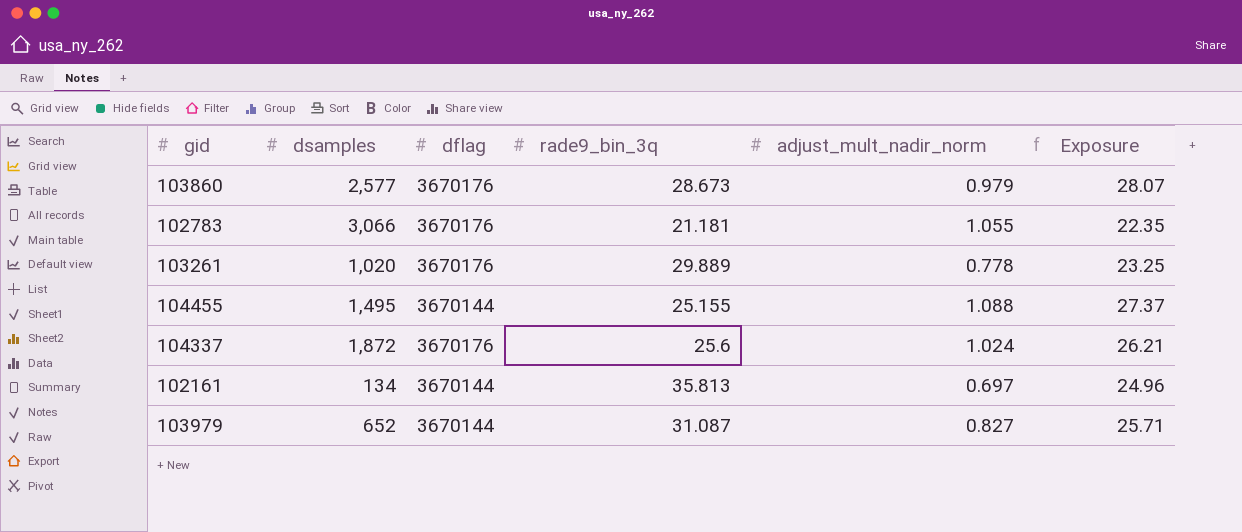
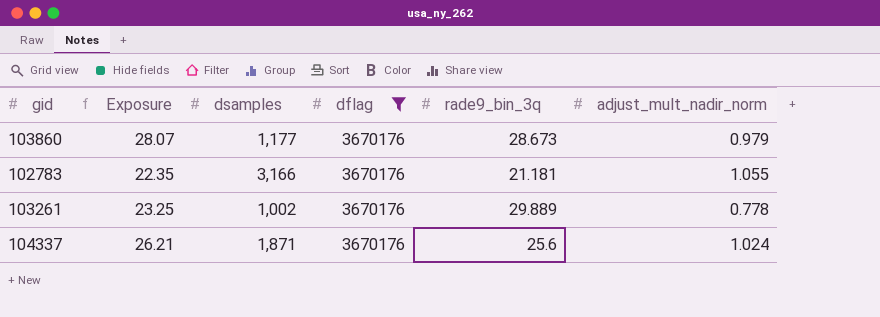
filter: none -> dflag = 3670176
column Exposure | position: 6 -> 2
103860 | dsamples: 2,577 -> 1,177
102783 | dsamples: 3,066 -> 3,166
103261 | dsamples: 1,020 -> 1,002
104337 | dsamples: 1,872 -> 1,871

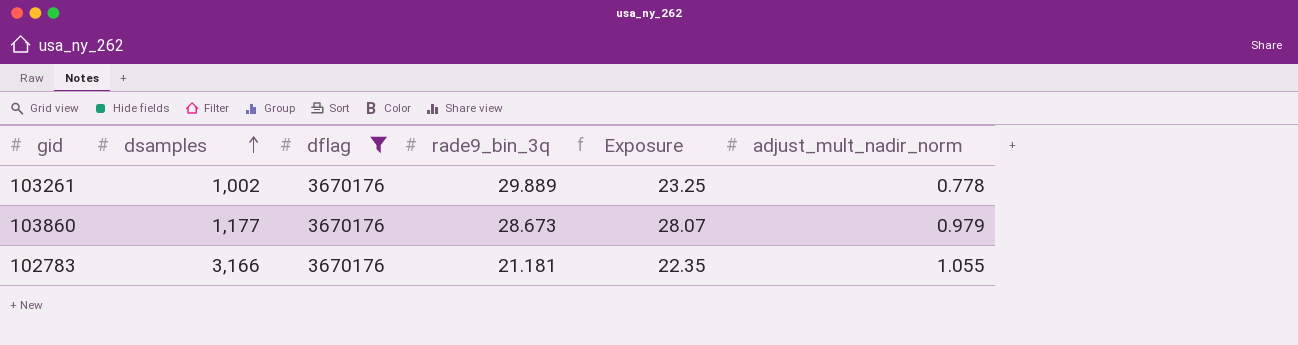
row order: none -> dsamples ascending
column Exposure | position: 2 -> 5
row 104337: 26.21 | 1,871 | 3670176 | 25.6 | 1.024 -> none

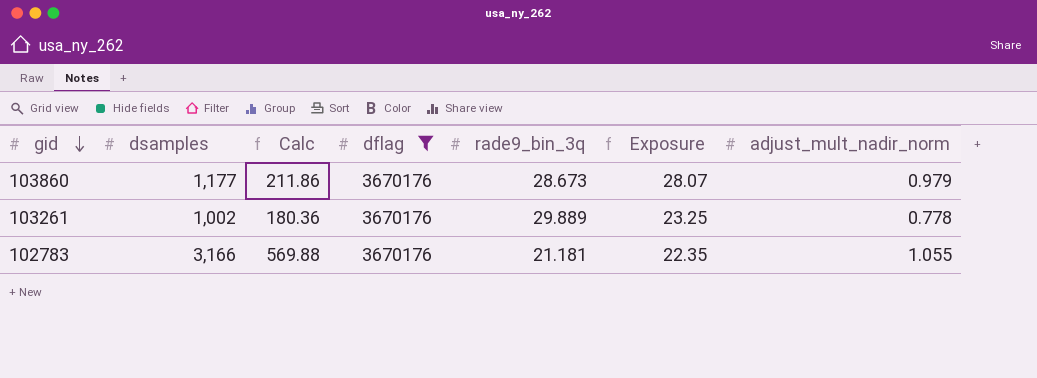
row order: dsamples ascending -> gid descending
column Calc | formula: none -> [dsamples] * 0.18

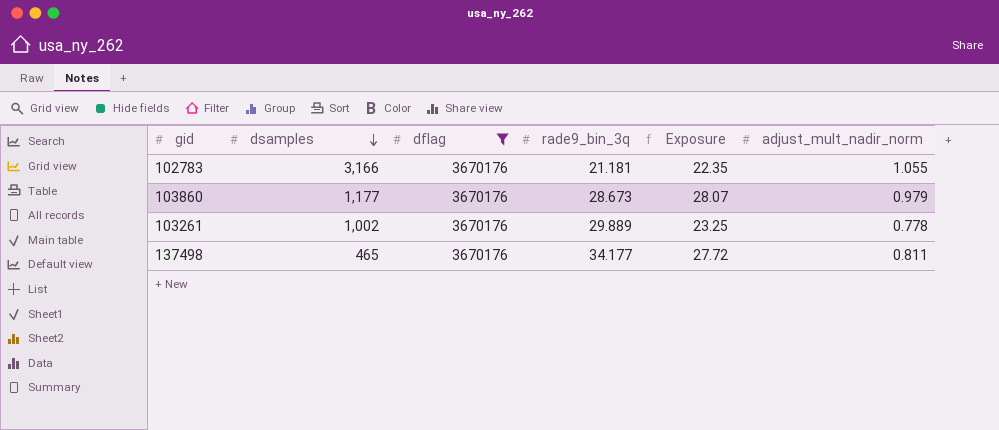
row order: gid descending -> dsamples descending
column Calc | formula: [dsamples] * 0.18 -> none
row 137498: none -> 465 | 3670176 | 34.177 | 27.72 | 0.811

